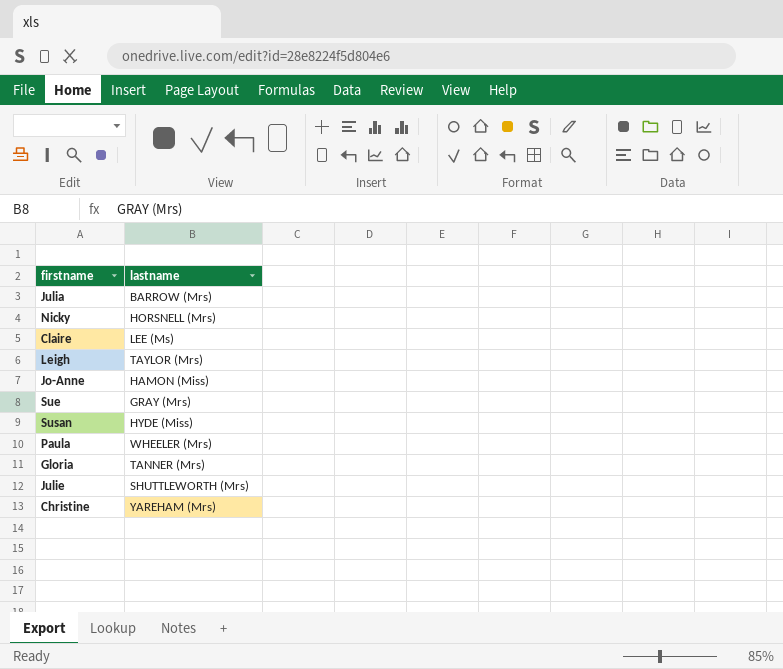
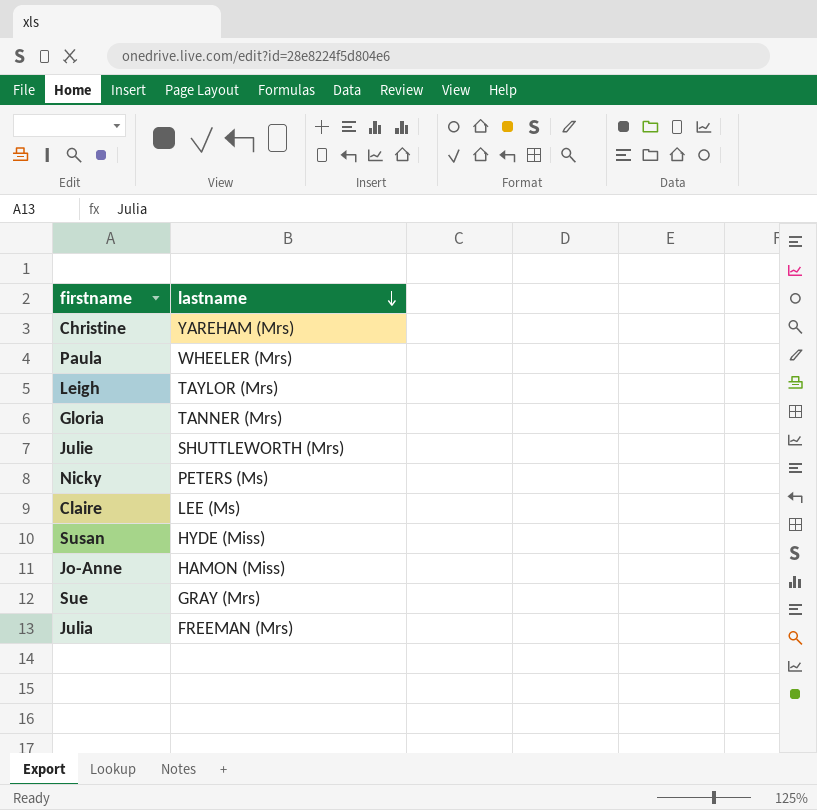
row order: none -> lastname descending
Nicky | lastname: HORSNELL (Mrs) -> PETERS (Ms)
Julia | lastname: BARROW (Mrs) -> FREEMAN (Mrs)

